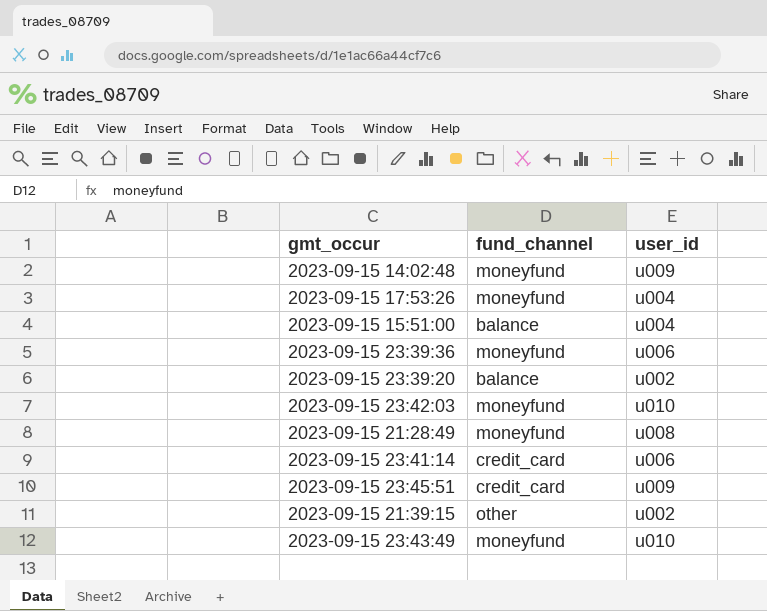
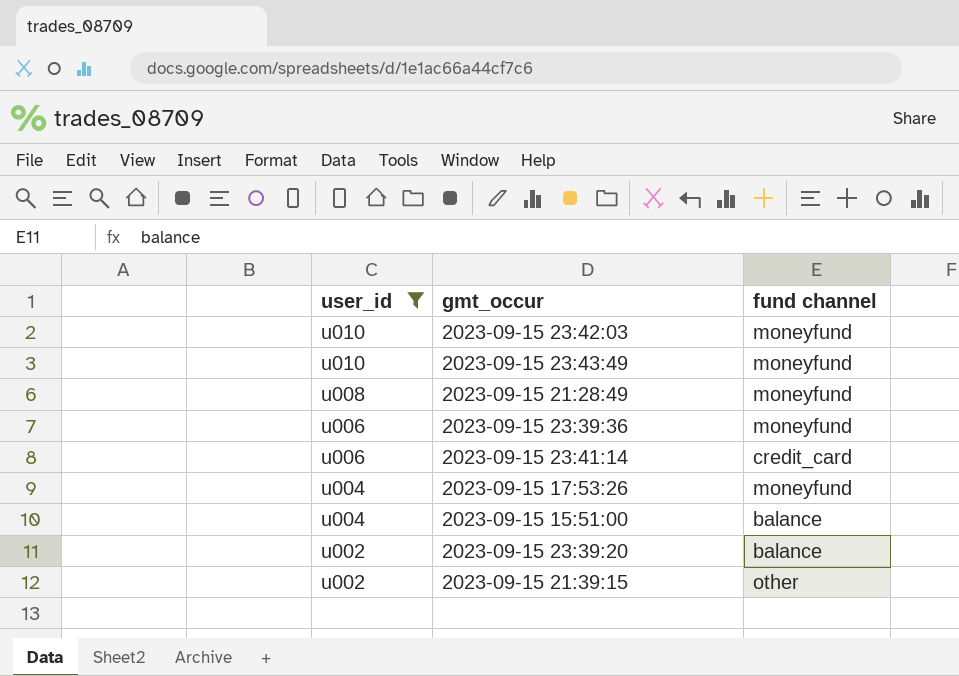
filter: none -> user_id != u009
row order: none -> user_id descending
column user_id | position: 3 -> 1
column name: fund_channel -> fund channel

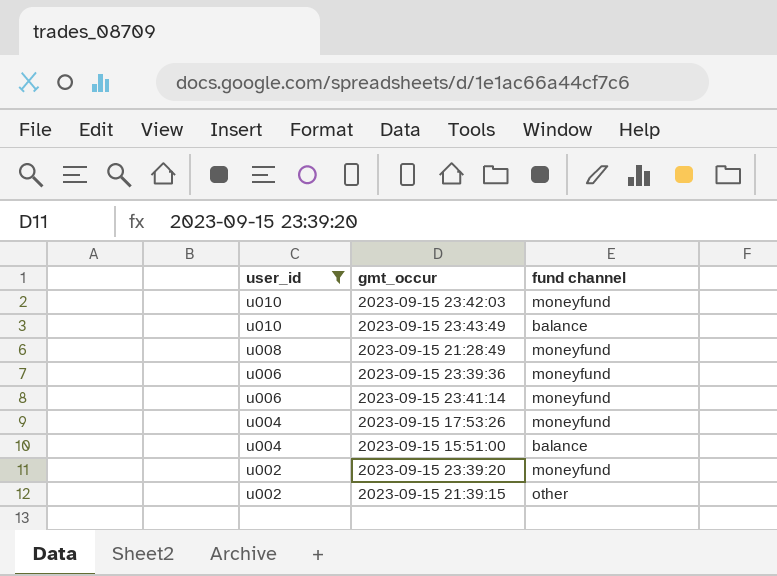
2023-09-15 23:43:49 | fund channel: moneyfund -> balance
2023-09-15 23:41:14 | fund channel: credit_card -> moneyfund
2023-09-15 23:39:20 | fund channel: balance -> moneyfund

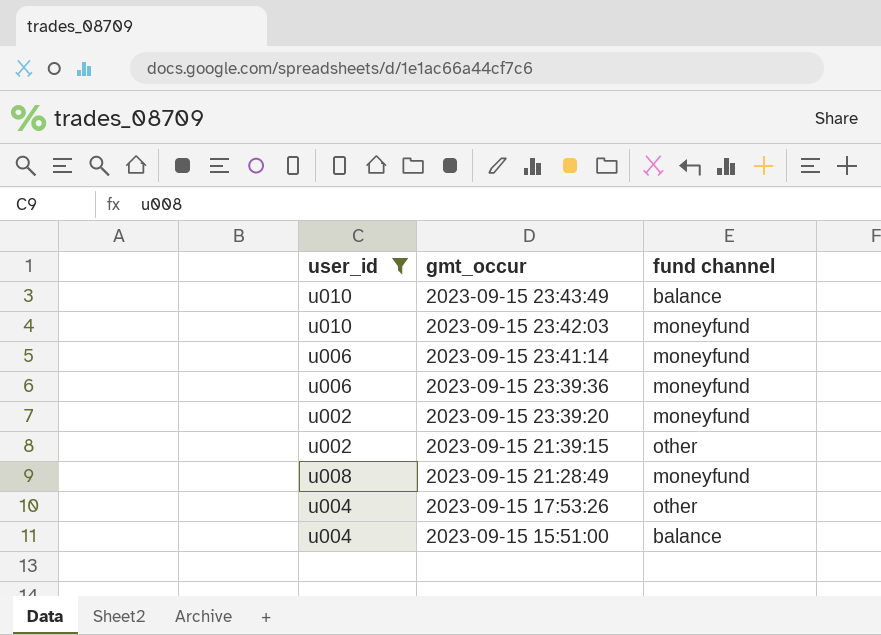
row order: user_id descending -> gmt_occur descending
2023-09-15 17:53:26 | fund channel: moneyfund -> other

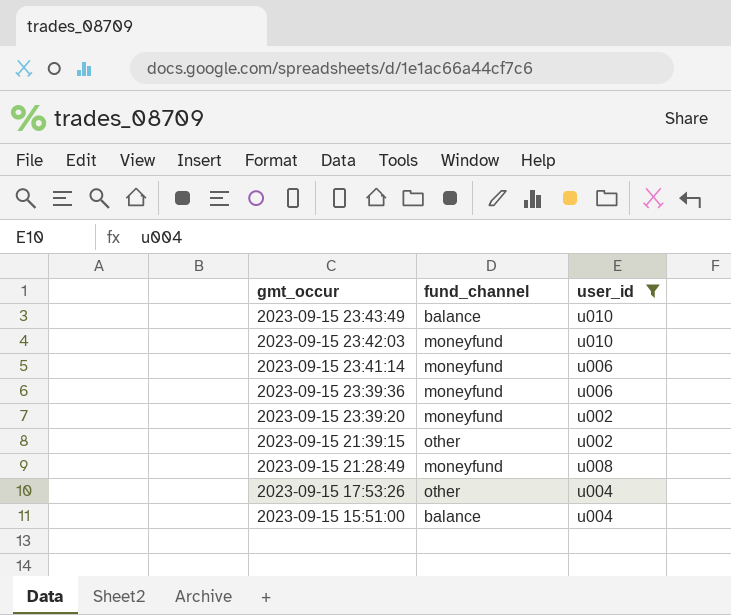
column name: fund channel -> fund_channel
column user_id | position: 1 -> 3

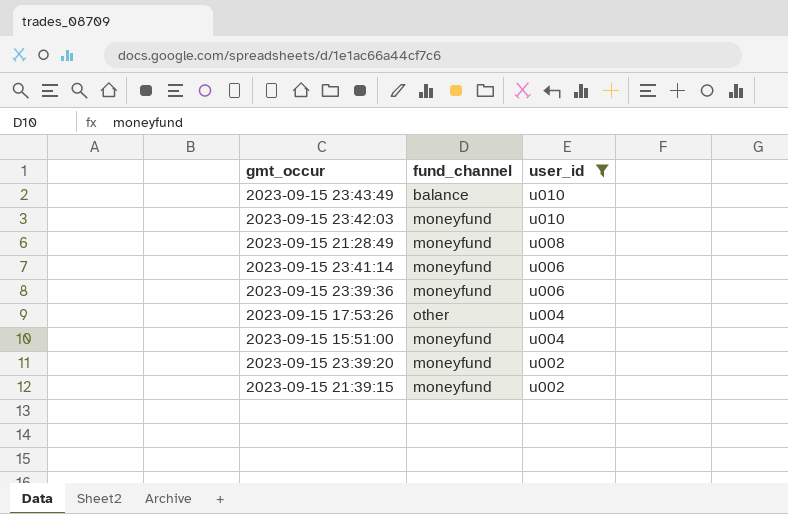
row order: gmt_occur descending -> user_id descending
2023-09-15 15:51:00 | fund_channel: balance -> moneyfund
2023-09-15 21:39:15 | fund_channel: other -> moneyfund

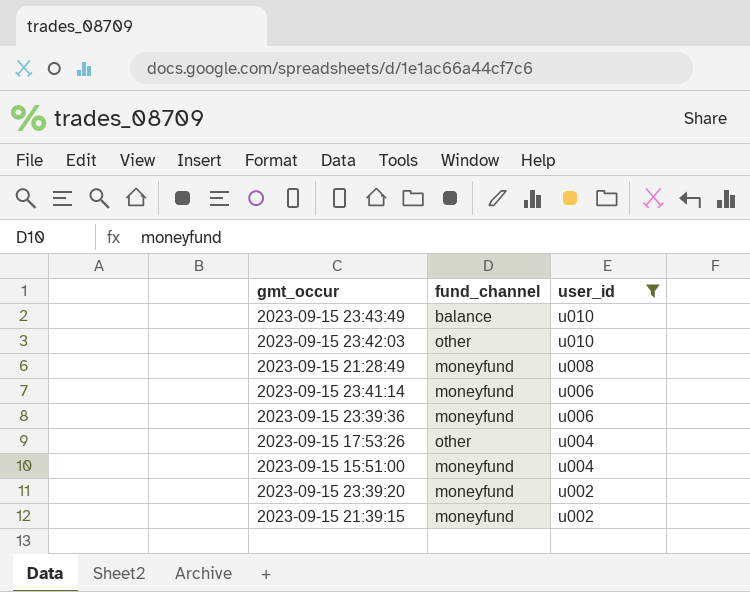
2023-09-15 23:42:03 | fund_channel: moneyfund -> other

